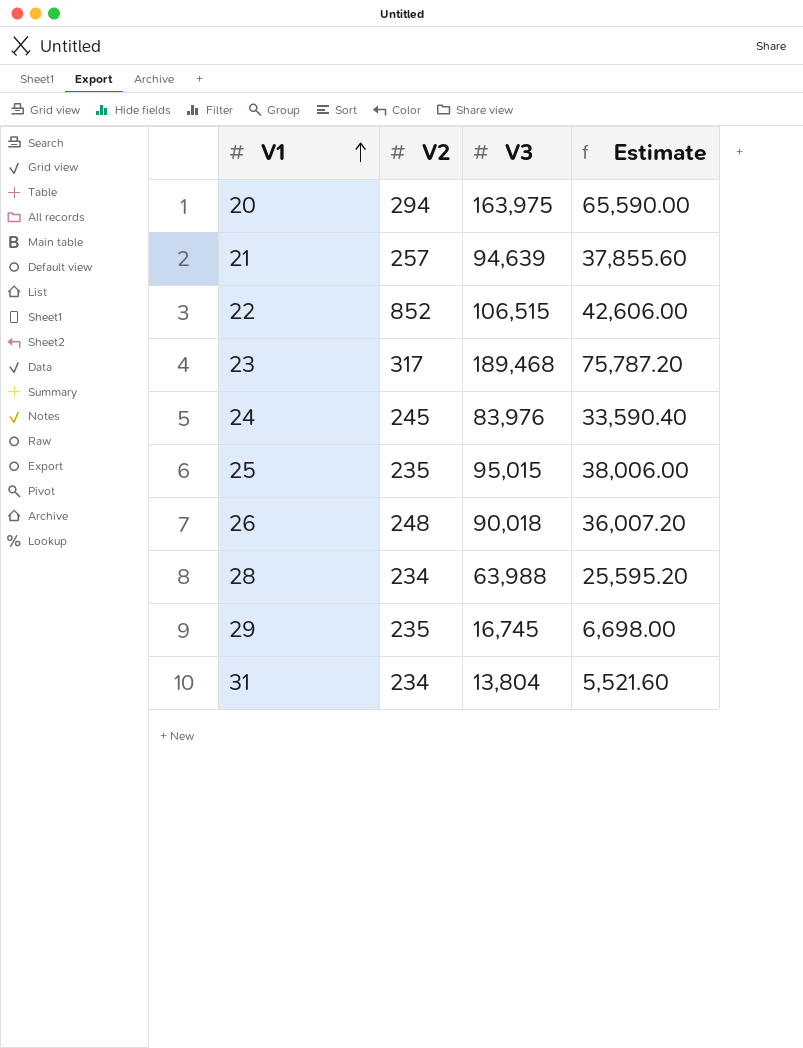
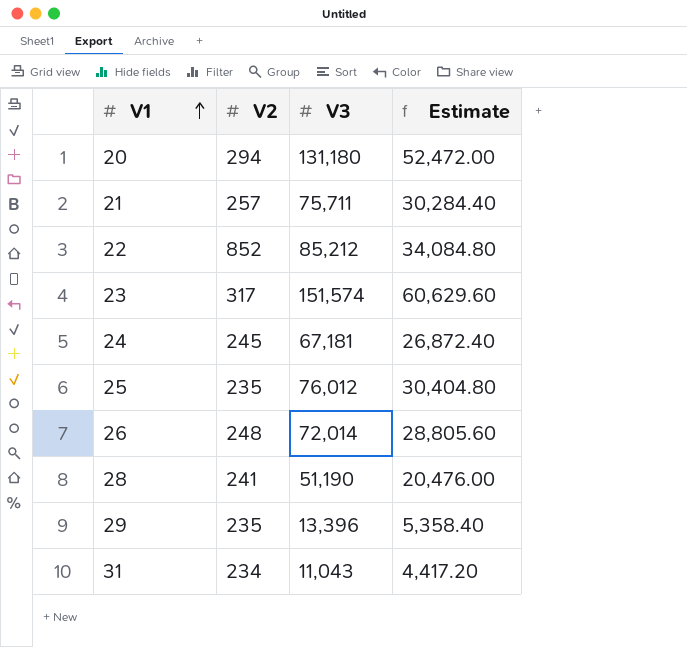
20 | V3: 163,975 -> 131,180
20 | Estimate: 65,590.00 -> 52,472.00
21 | V3: 94,639 -> 75,711
21 | Estimate: 37,855.60 -> 30,284.40
22 | V3: 106,515 -> 85,212
22 | Estimate: 42,606.00 -> 34,084.80
23 | V3: 189,468 -> 151,574
23 | Estimate: 75,787.20 -> 60,629.60
24 | V3: 83,976 -> 67,181
24 | Estimate: 33,590.40 -> 26,872.40
25 | V3: 95,015 -> 76,012
25 | Estimate: 38,006.00 -> 30,404.80
26 | V3: 90,018 -> 72,014
26 | Estimate: 36,007.20 -> 28,805.60
28 | V2: 234 -> 241
28 | V3: 63,988 -> 51,190
28 | Estimate: 25,595.20 -> 20,476.00
29 | V3: 16,745 -> 13,396
29 | Estimate: 6,698.00 -> 5,358.40
31 | V3: 13,804 -> 11,043
31 | Estimate: 5,521.60 -> 4,417.20

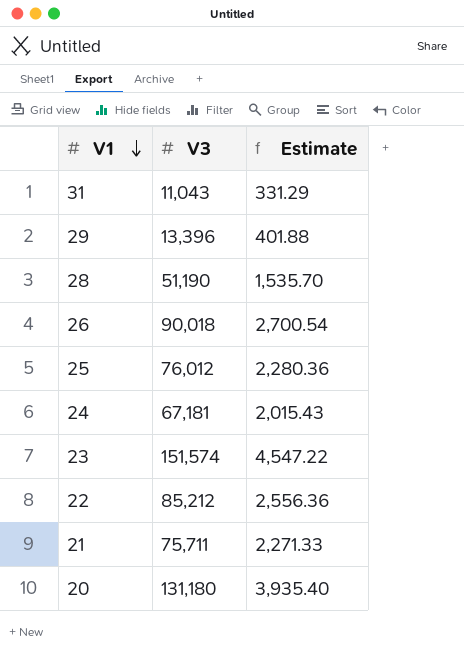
row order: V1 ascending -> V1 descending
column V2 | position: 2 -> none
column Estimate | formula: [V3] * 0.4 -> [V3] * 0.03
26 | V3: 72,014 -> 90,018

